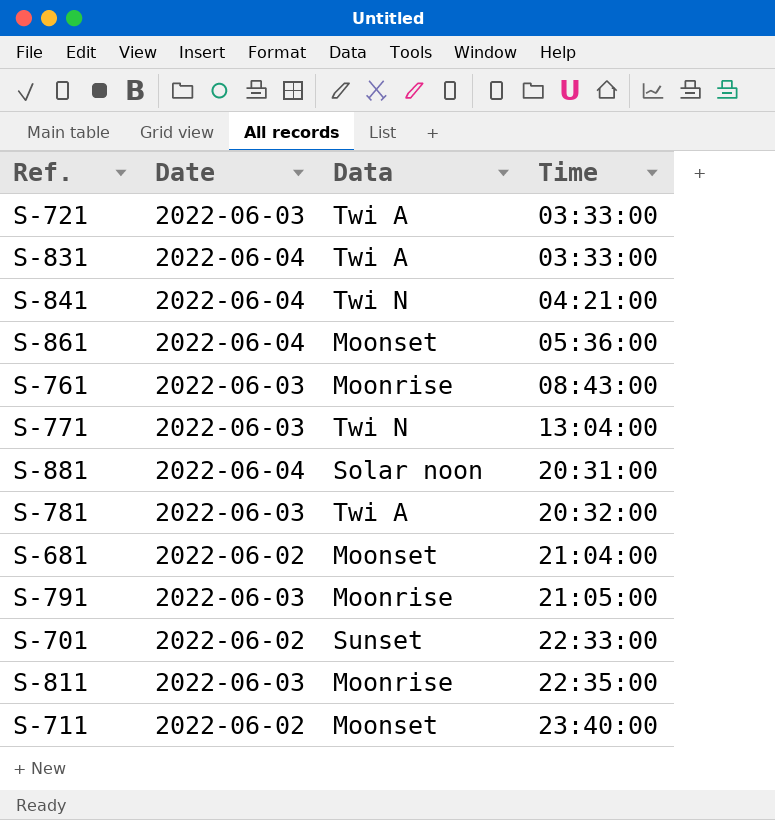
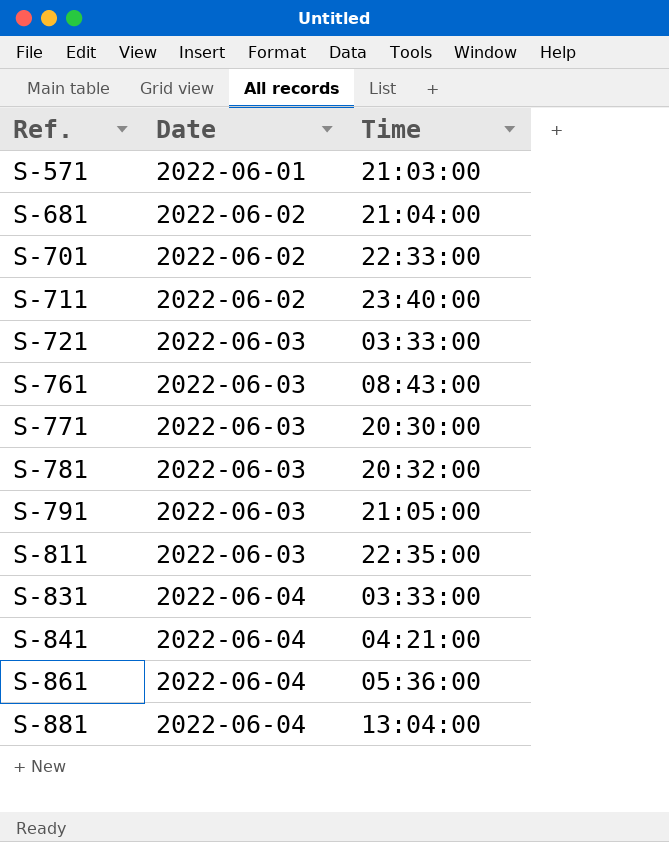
row order: Time ascending -> Ref. ascending
column Data | position: 3 -> none
row S-571: none -> 2022-06-01 | 21:03:00
S-771 | Time: 13:04:00 -> 20:30:00
S-881 | Time: 20:31:00 -> 13:04:00

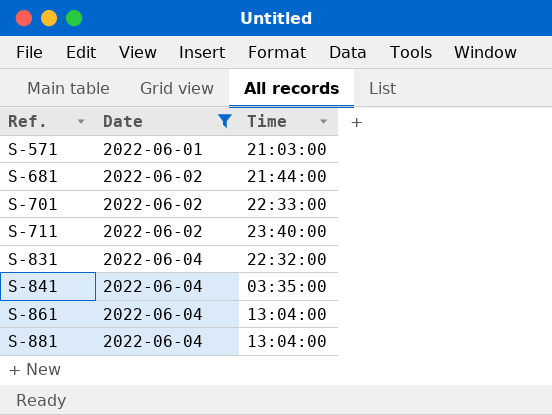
filter: none -> Date != 2022-06-03
S-681 | Time: 21:04:00 -> 21:44:00
S-831 | Time: 03:33:00 -> 22:32:00
S-841 | Time: 04:21:00 -> 03:35:00
S-861 | Time: 05:36:00 -> 13:04:00

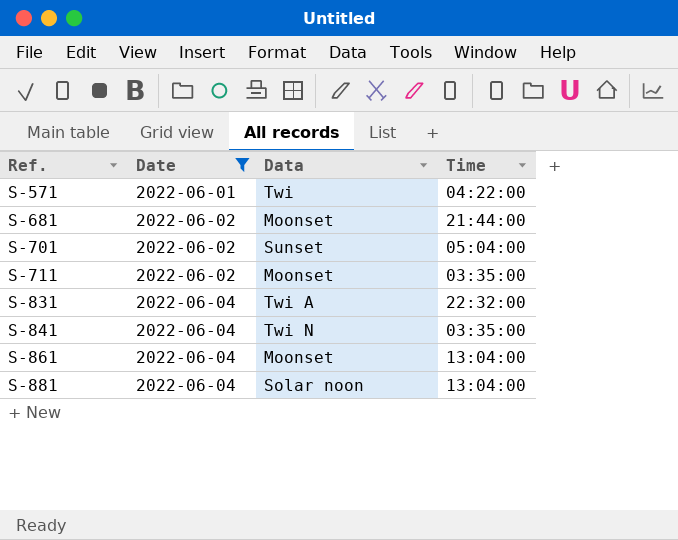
column Data | position: none -> 3
S-571 | Time: 21:03:00 -> 04:22:00
S-701 | Time: 22:33:00 -> 05:04:00
S-711 | Time: 23:40:00 -> 03:35:00

